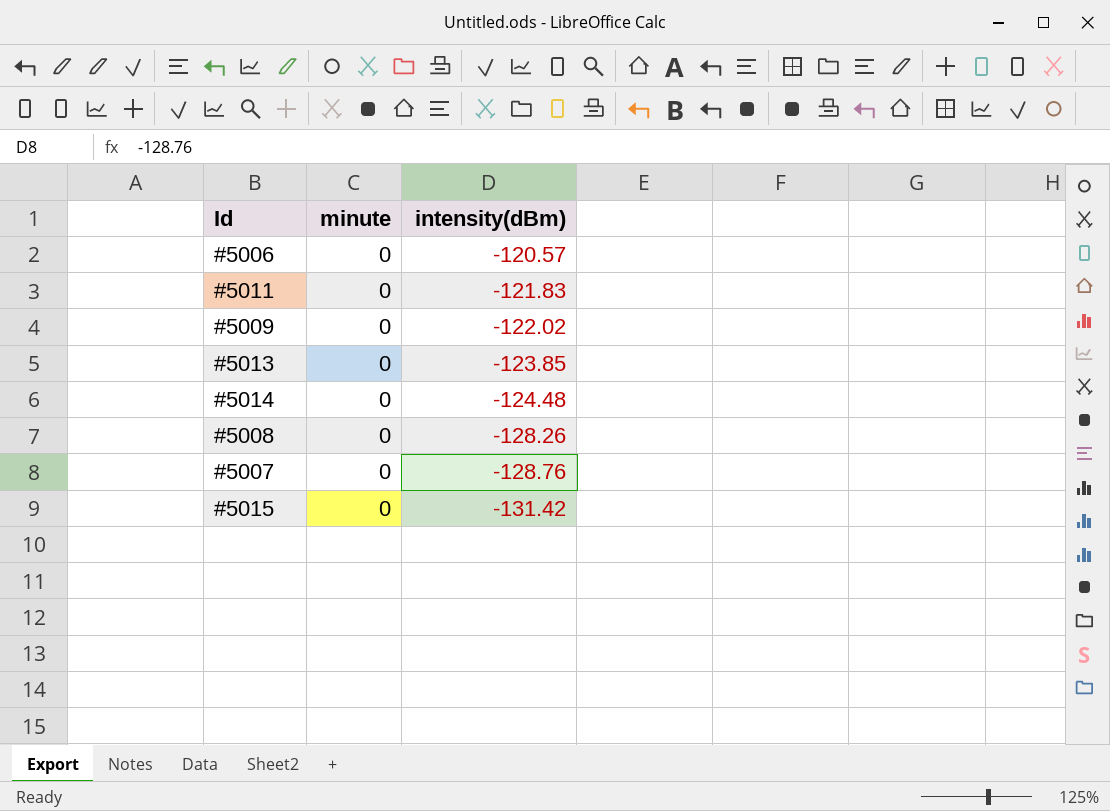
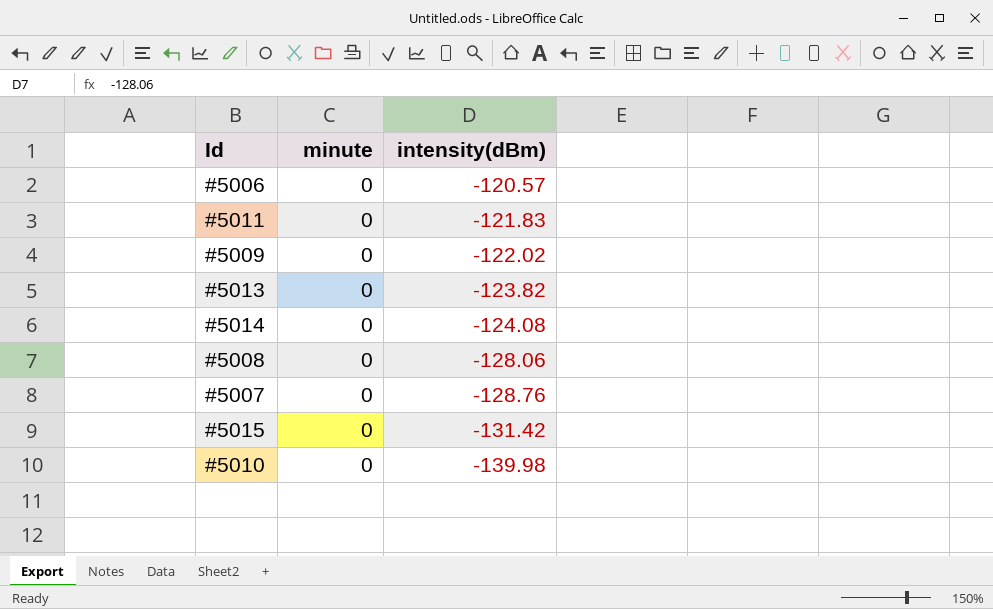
#5013 | intensity(dBm): -123.85 -> -123.82
#5014 | intensity(dBm): -124.48 -> -124.08
#5008 | intensity(dBm): -128.26 -> -128.06
row #5010: none -> 0 | -139.98

